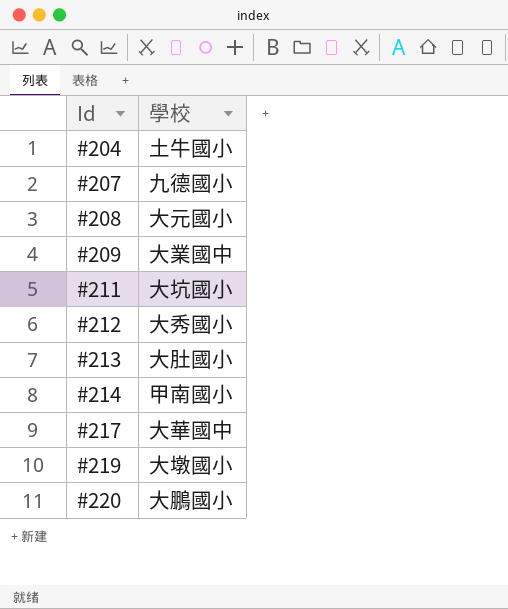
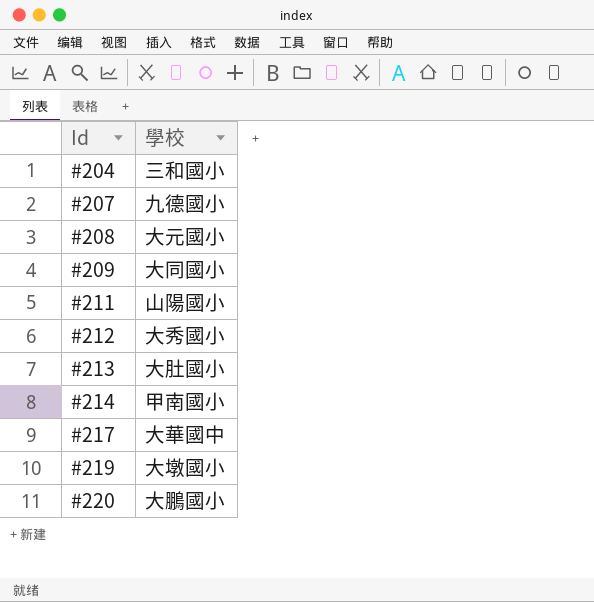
#204 | 學校: 土牛國小 -> 三和國小
#209 | 學校: 大業國中 -> 大同國小
#211 | 學校: 大坑國小 -> 山陽國小

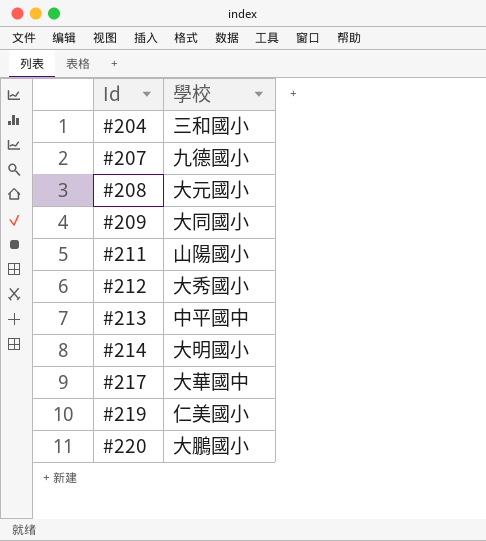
#213 | 學校: 大肚國小 -> 中平國中
#214 | 學校: 甲南國小 -> 大明國小
#219 | 學校: 大墩國小 -> 仁美國小

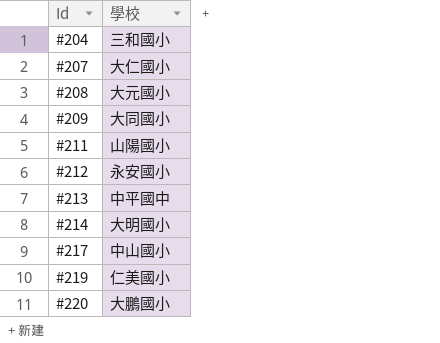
#207 | 學校: 九德國小 -> 大仁國小
#212 | 學校: 大秀國小 -> 永安國小
#217 | 學校: 大華國中 -> 中山國小

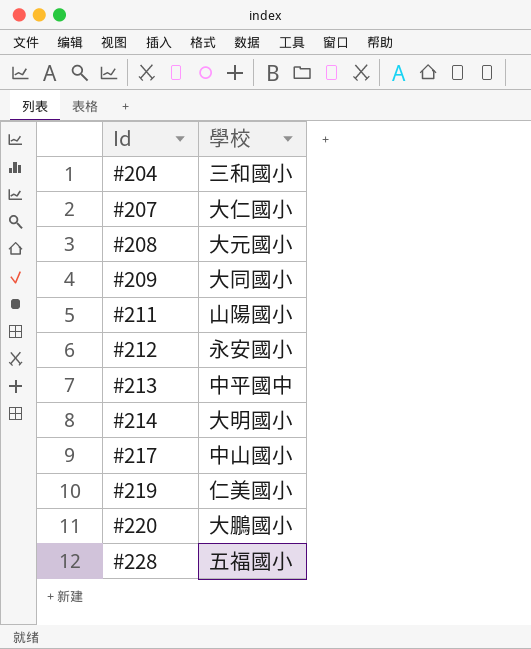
row #228: none -> 五福國小

